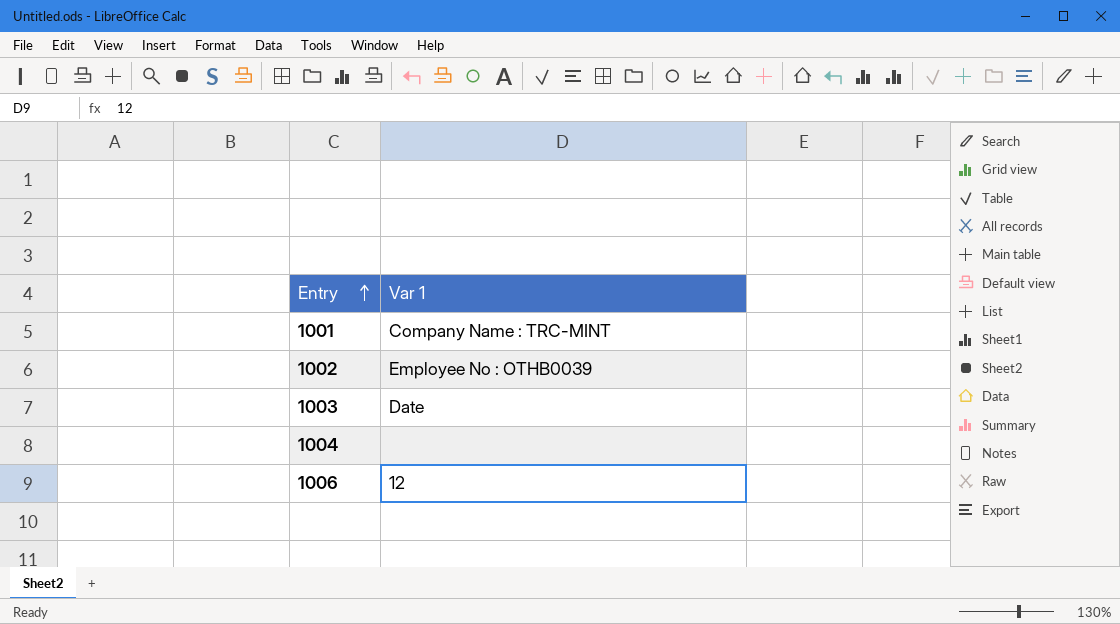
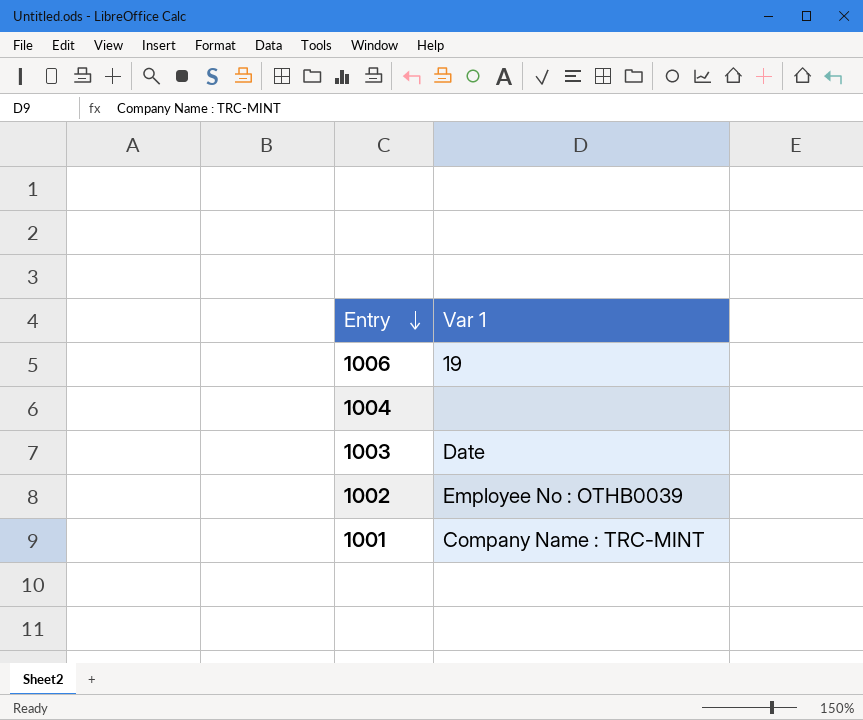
row order: Entry ascending -> Entry descending
1006 | Var 1: 12 -> 19

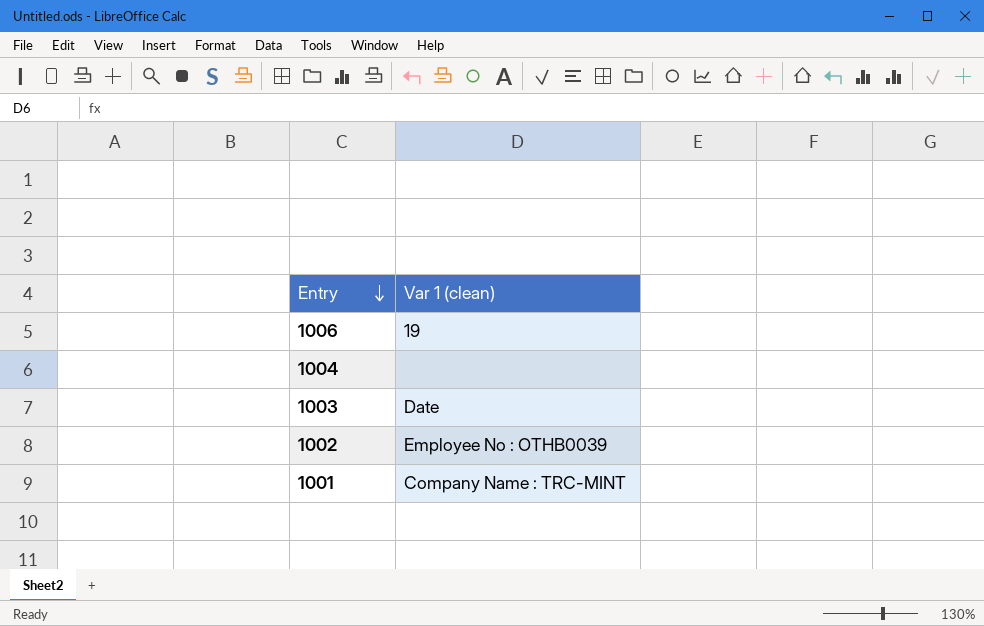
column name: Var 1 -> Var 1 (clean)

